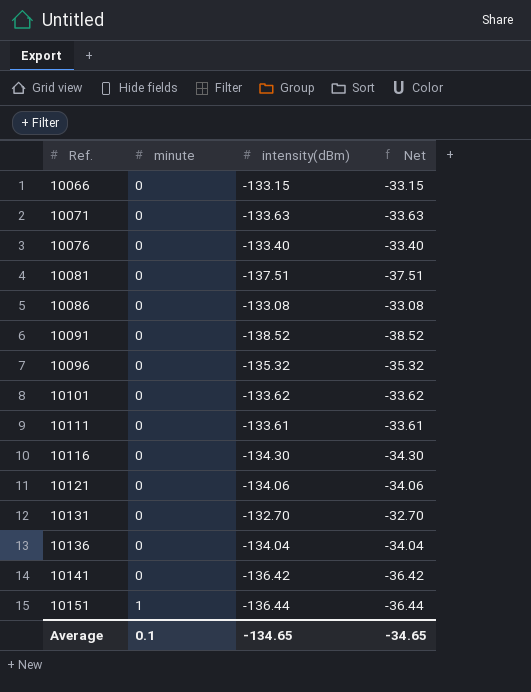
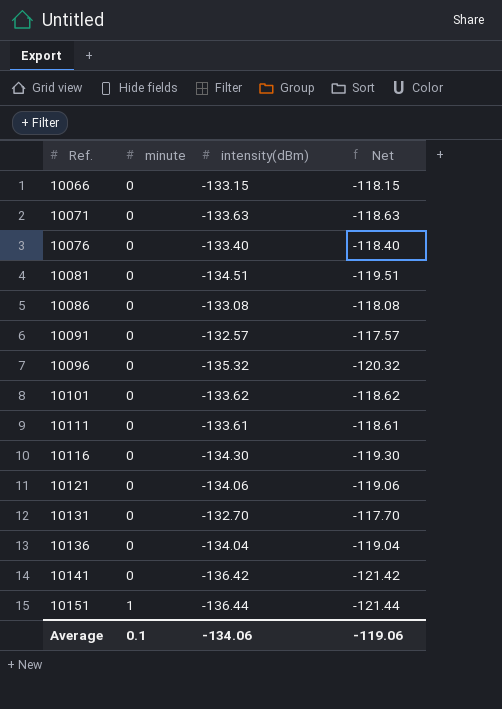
column Net | formula: [intensity(dBm)] + 100 -> [intensity(dBm)] + 15
10081 | intensity(dBm): -137.51 -> -134.51
10091 | intensity(dBm): -138.52 -> -132.57
Average | intensity(dBm): -134.65 -> -134.06
Average | Net: -34.65 -> -119.06

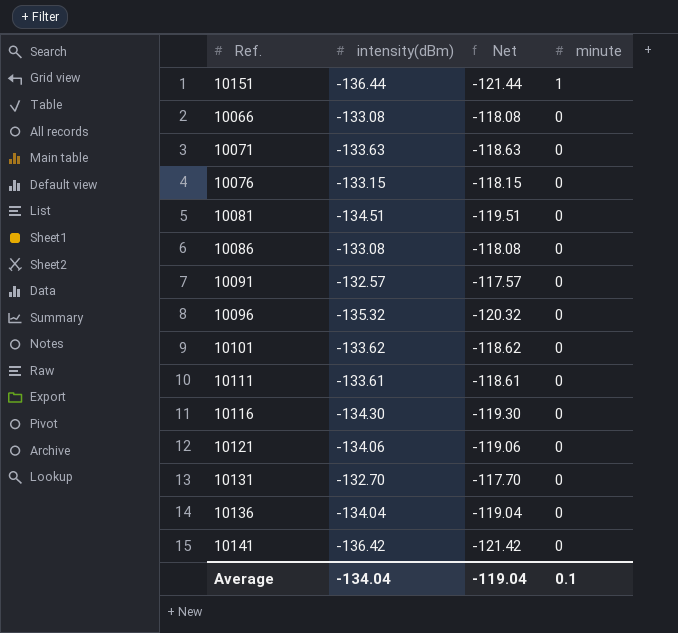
row order: Ref. ascending -> minute descending
column minute | position: 2 -> 4
10066 | intensity(dBm): -133.15 -> -133.08
10066 | Net: -118.15 -> -118.08
10076 | intensity(dBm): -133.40 -> -133.15
10076 | Net: -118.40 -> -118.15
Average | intensity(dBm): -134.06 -> -134.04
Average | Net: -119.06 -> -119.04

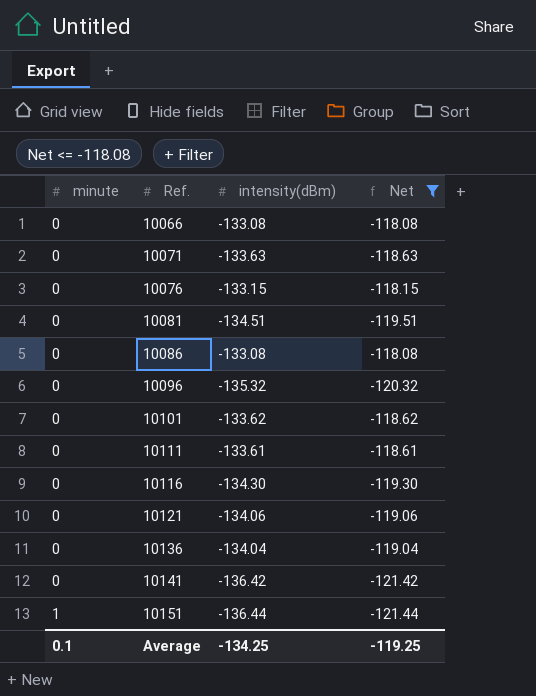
filter: none -> Net <= -118.08
row order: minute descending -> minute ascending
column minute | position: 4 -> 1
Average | intensity(dBm): -134.04 -> -134.25
Average | Net: -119.04 -> -119.25

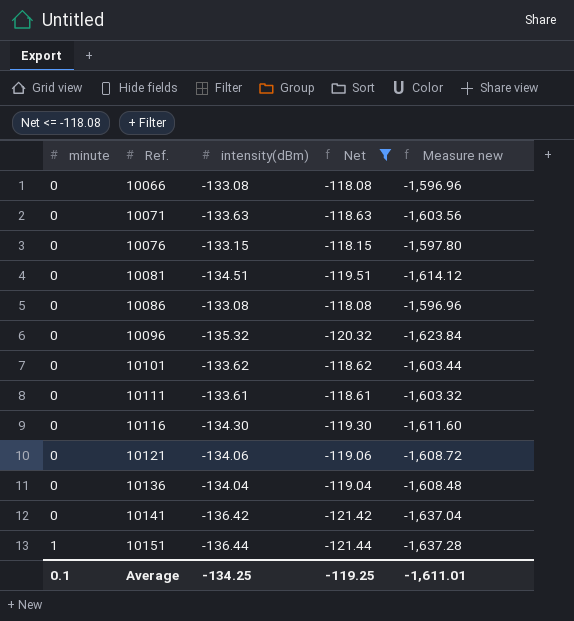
column Measure new | formula: none -> [intensity(dBm)] * 12

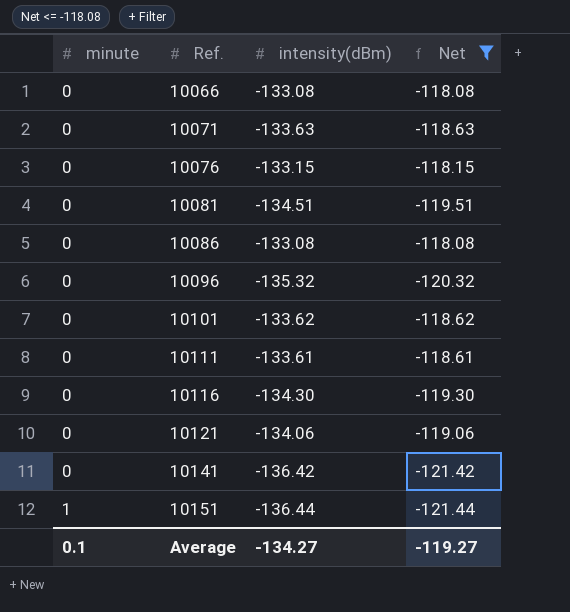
column Measure new | formula: [intensity(dBm)] * 12 -> none
row 10136: 0 | -134.04 | -119.04 | -1,608.48 -> none
Average | intensity(dBm): -134.25 -> -134.27
Average | Net: -119.25 -> -119.27

